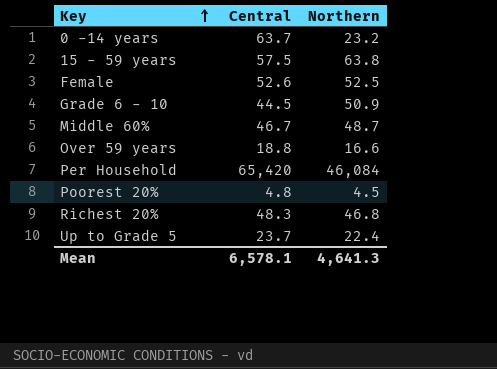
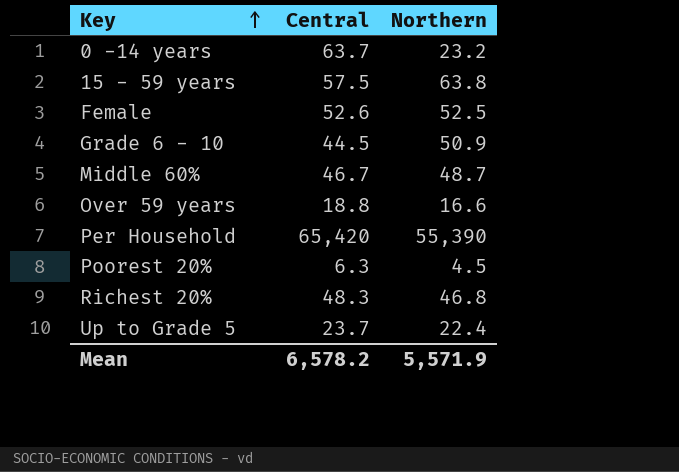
Per Household | Northern: 46,084 -> 55,390
Poorest 20% | Central: 4.8 -> 6.3
Mean | Central: 6,578.1 -> 6,578.2
Mean | Northern: 4,641.3 -> 5,571.9

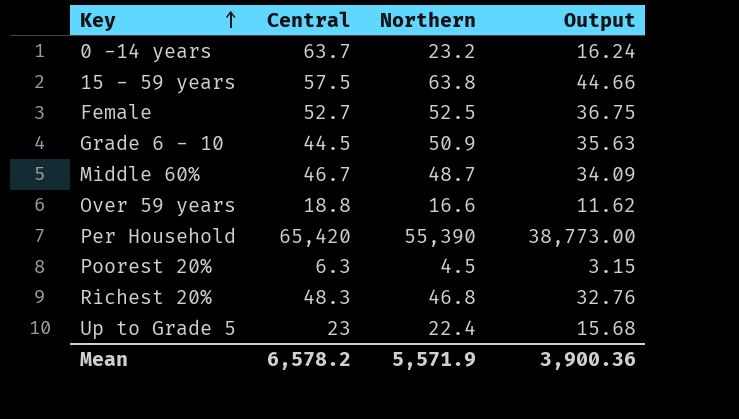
column Output | formula: none -> [Northern] * 0.7
Female | Central: 52.6 -> 52.7
Up to Grade 5 | Central: 23.7 -> 23

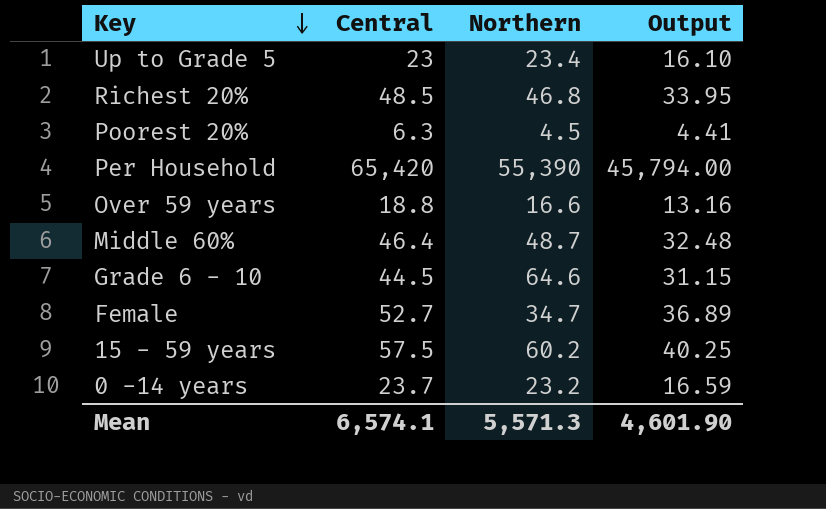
row order: Key ascending -> Key descending
column Output | formula: [Northern] * 0.7 -> [Central] * 0.7
Up to Grade 5 | Northern: 22.4 -> 23.4
Richest 20% | Central: 48.3 -> 48.5
Middle 60% | Central: 46.7 -> 46.4
Grade 6 - 10 | Northern: 50.9 -> 64.6
Female | Northern: 52.5 -> 34.7
15 - 59 years | Northern: 63.8 -> 60.2
0 -14 years | Central: 63.7 -> 23.7
Mean | Central: 6,578.2 -> 6,574.1
Mean | Northern: 5,571.9 -> 5,571.3
Mean | Output: 3,900.36 -> 4,601.90

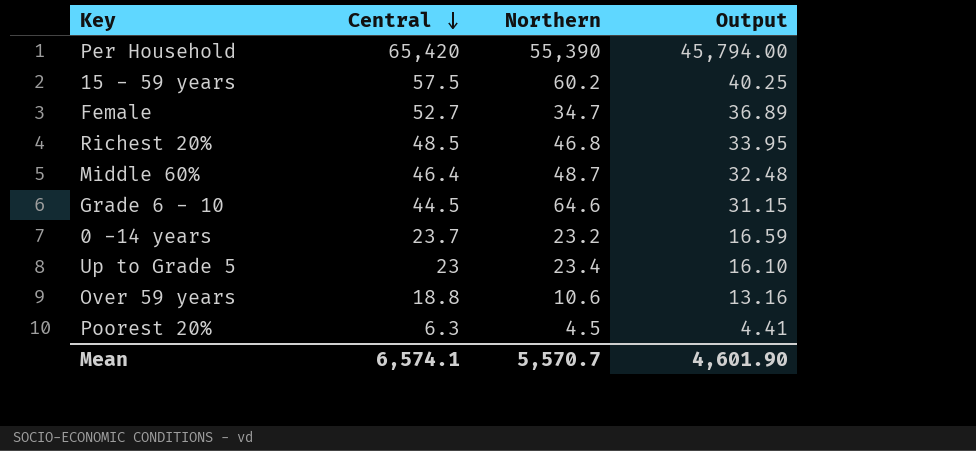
row order: Key descending -> Central descending
Over 59 years | Northern: 16.6 -> 10.6
Mean | Northern: 5,571.3 -> 5,570.7

